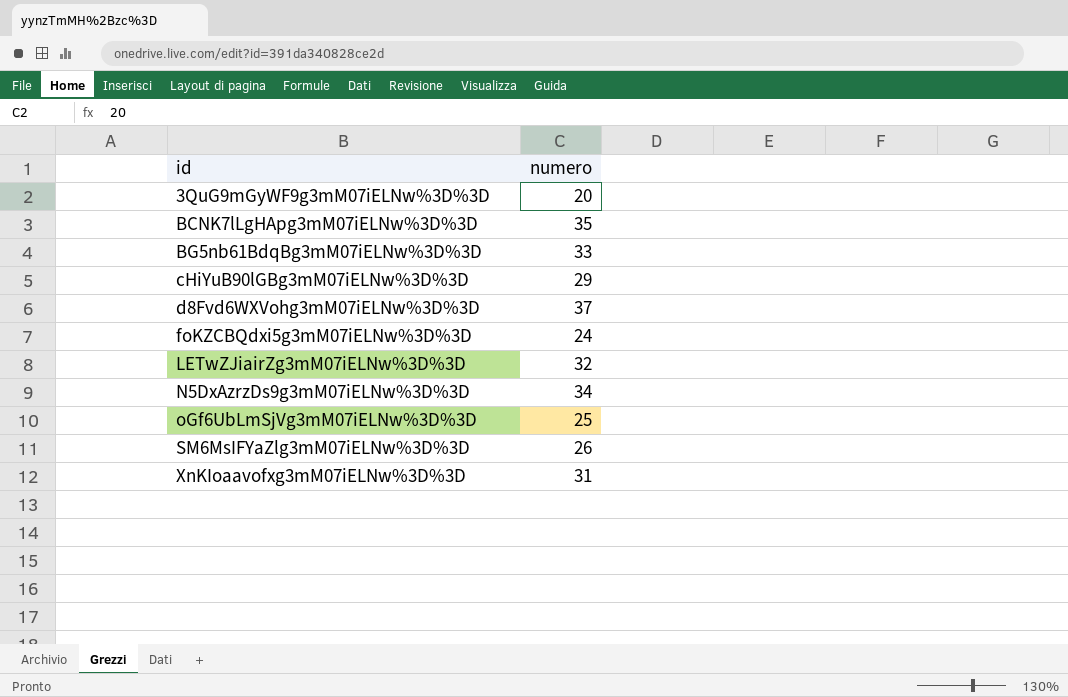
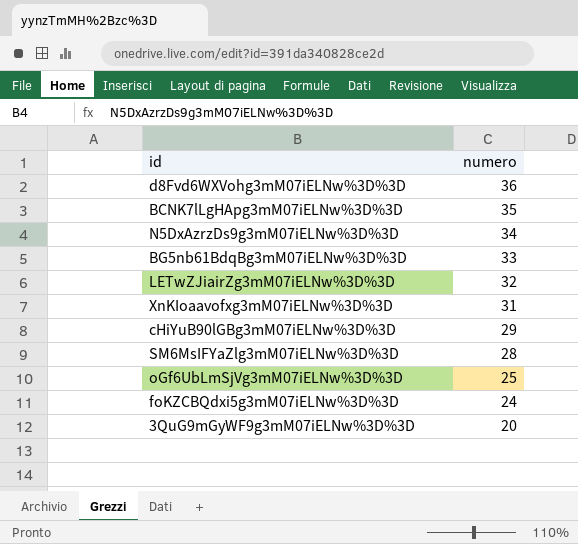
row order: id ascending -> numero descending
d8Fvd6WXVohg3mM07iELNw%3D%3D | numero: 37 -> 36
SM6MsIFYaZlg3mM07iELNw%3D%3D | numero: 26 -> 28

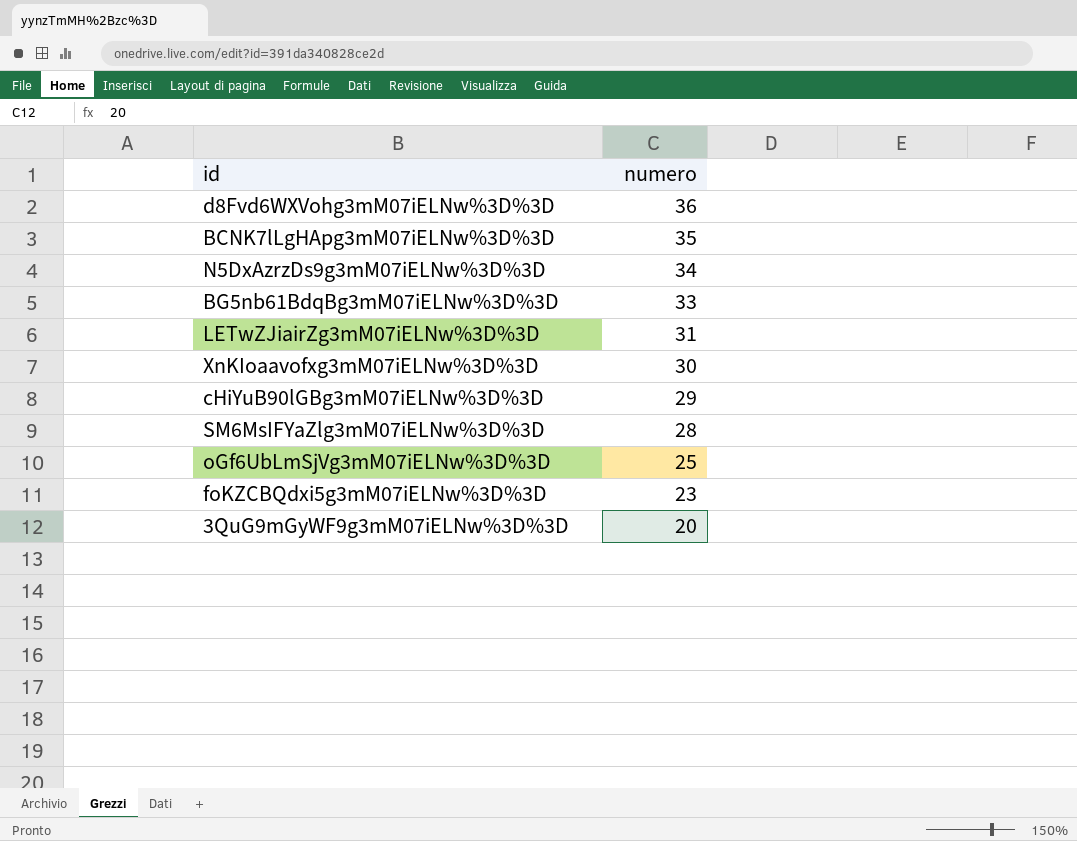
LETwZJiairZg3mM07iELNw%3D%3D | numero: 32 -> 31
XnKIoaavofxg3mM07iELNw%3D%3D | numero: 31 -> 30
foKZCBQdxi5g3mM07iELNw%3D%3D | numero: 24 -> 23

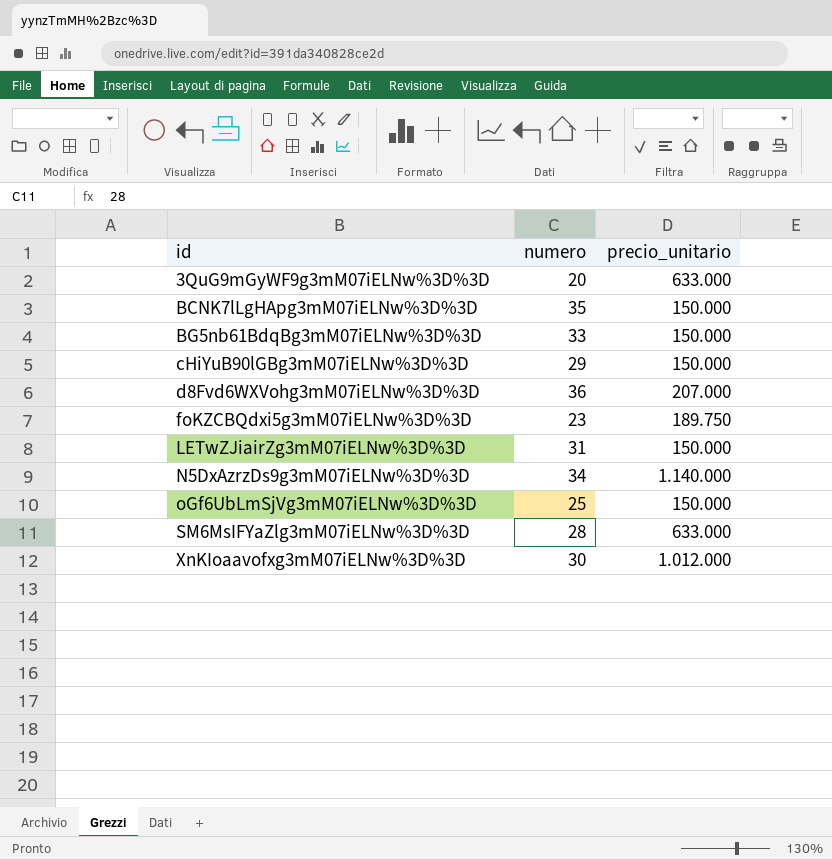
row order: numero descending -> id ascending
column precio_unitario | position: none -> 3

